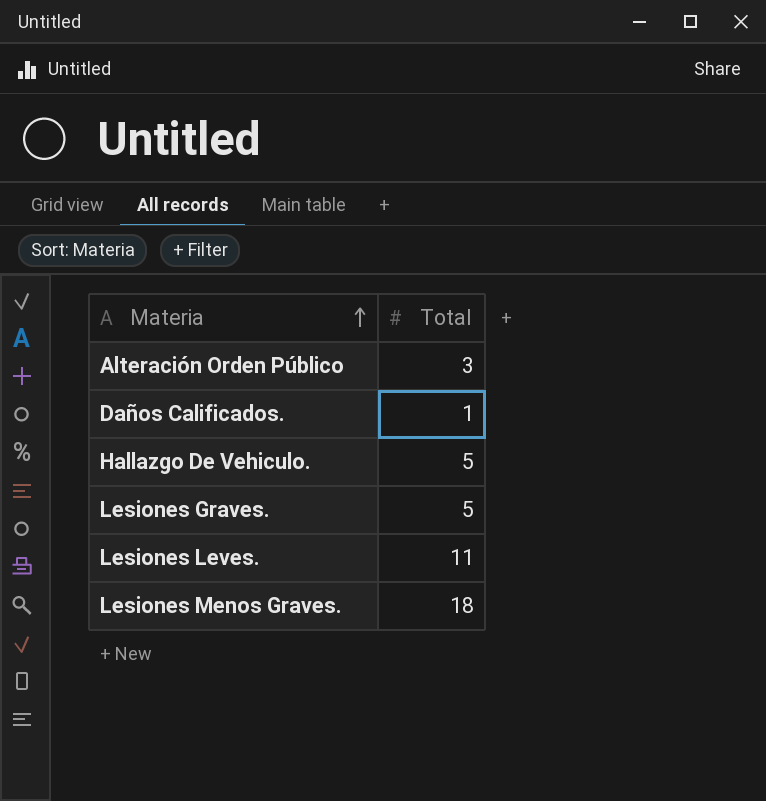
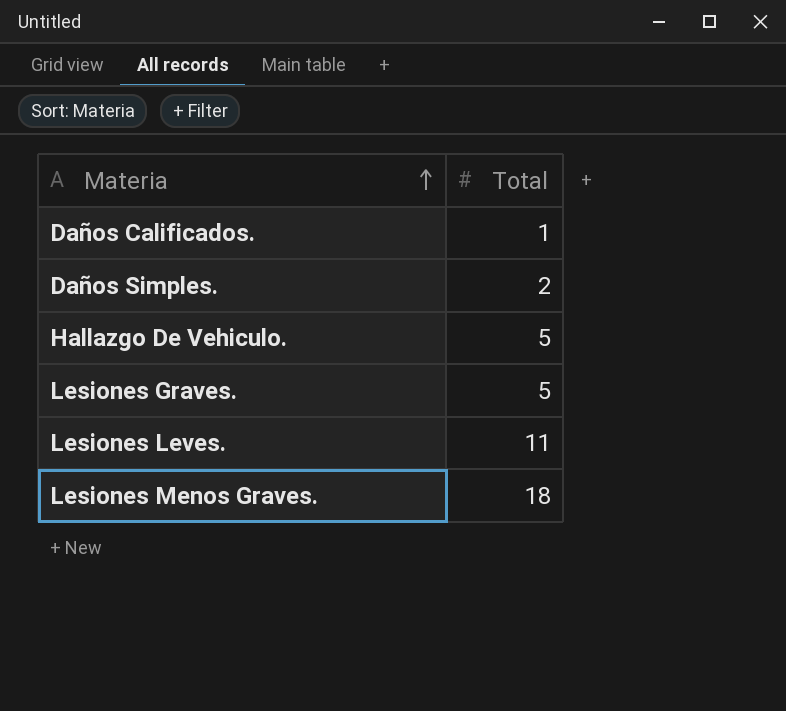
row Alteración Orden Público: 3 -> none
row Daños Simples.: none -> 2

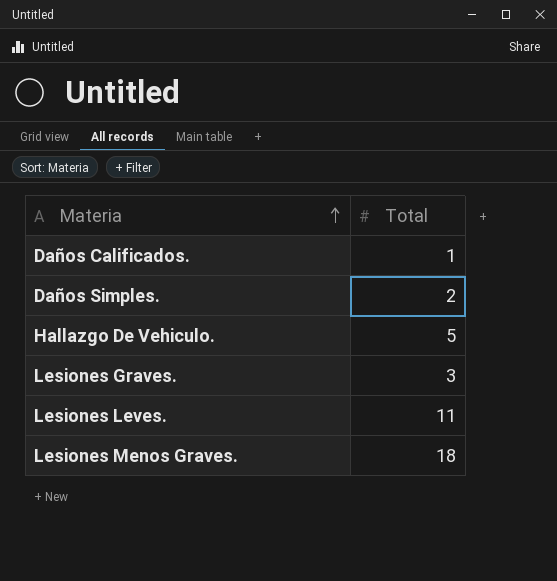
Lesiones Graves. | Total: 5 -> 3

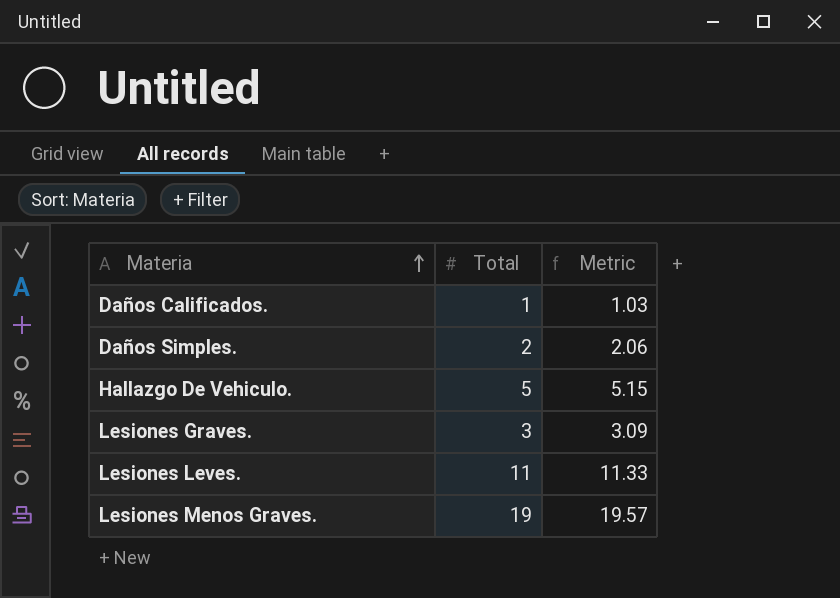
column Metric | formula: none -> [Total] * 1.03
Lesiones Menos Graves. | Total: 18 -> 19

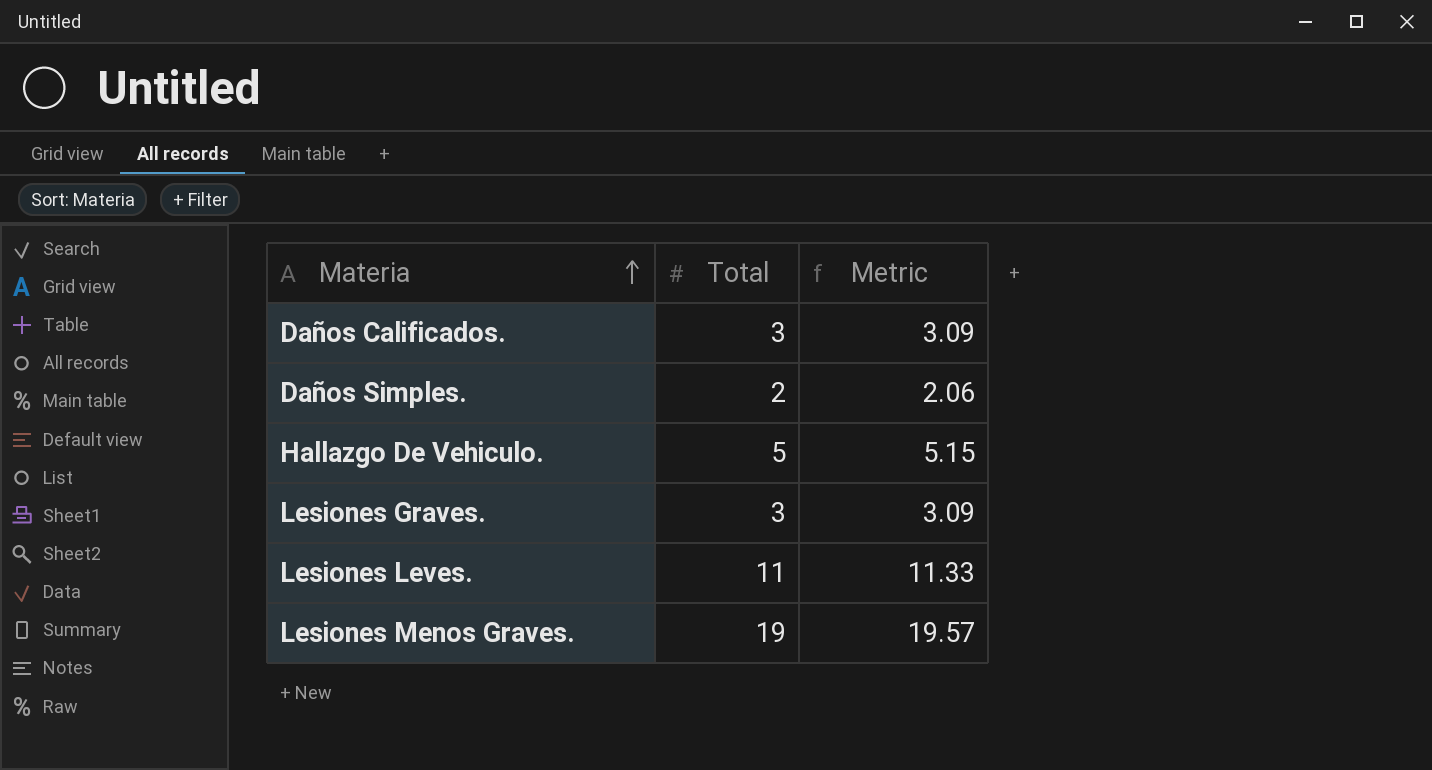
Daños Calificados. | Total: 1 -> 3
Daños Calificados. | Metric: 1.03 -> 3.09

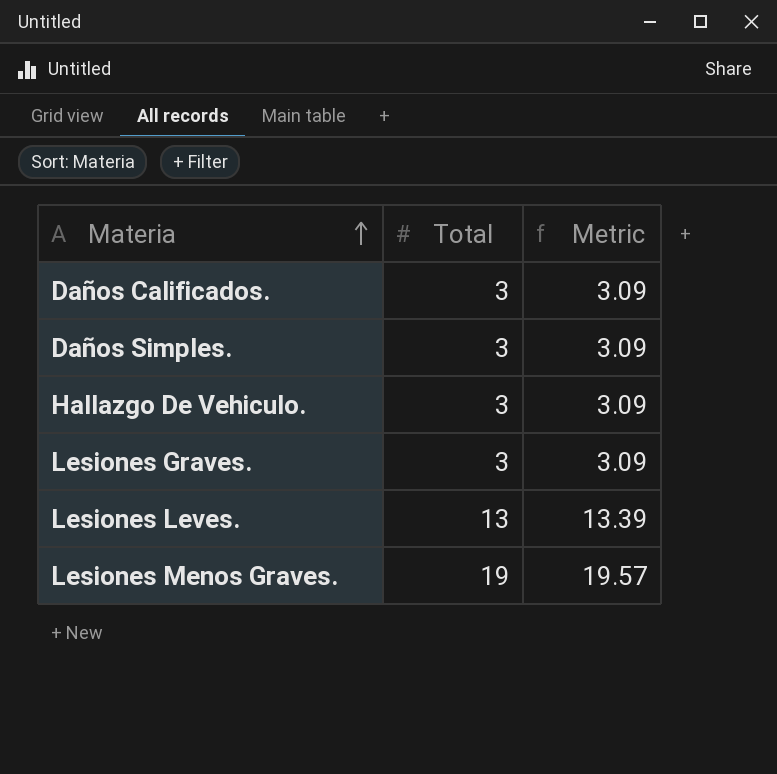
Daños Simples. | Total: 2 -> 3
Daños Simples. | Metric: 2.06 -> 3.09
Hallazgo De Vehiculo. | Total: 5 -> 3
Hallazgo De Vehiculo. | Metric: 5.15 -> 3.09
Lesiones Leves. | Total: 11 -> 13
Lesiones Leves. | Metric: 11.33 -> 13.39

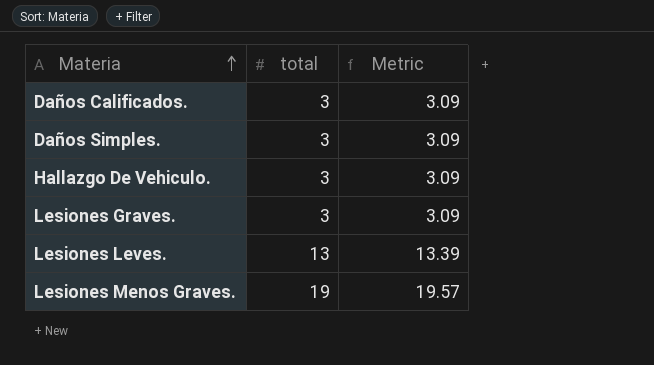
column name: Total -> total

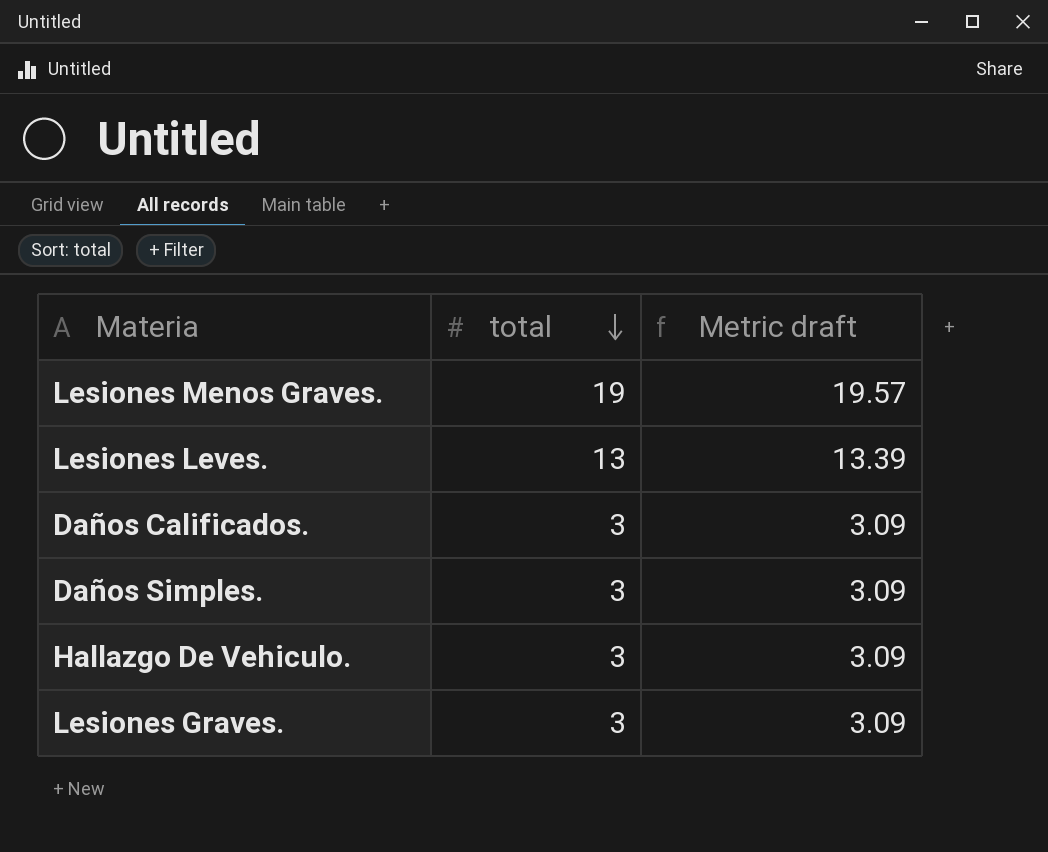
row order: Materia ascending -> total descending
column name: Metric -> Metric draft

